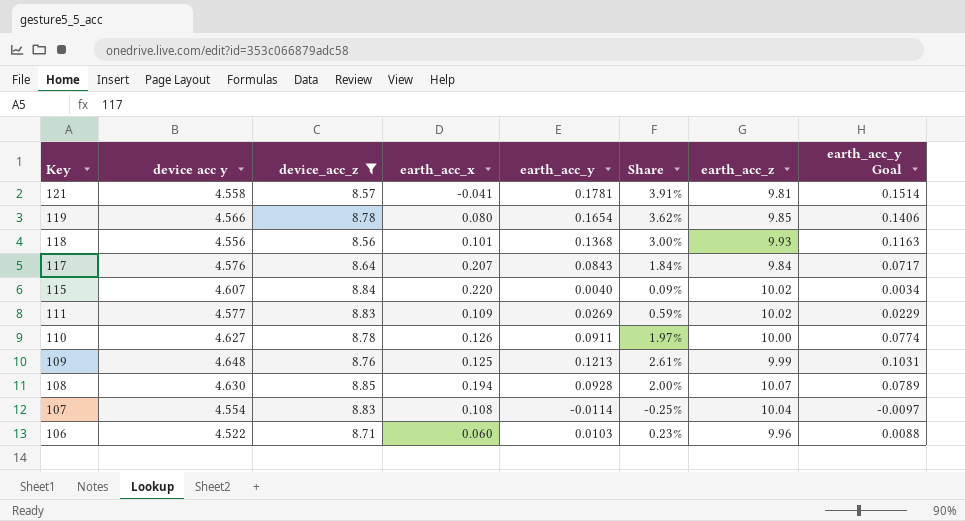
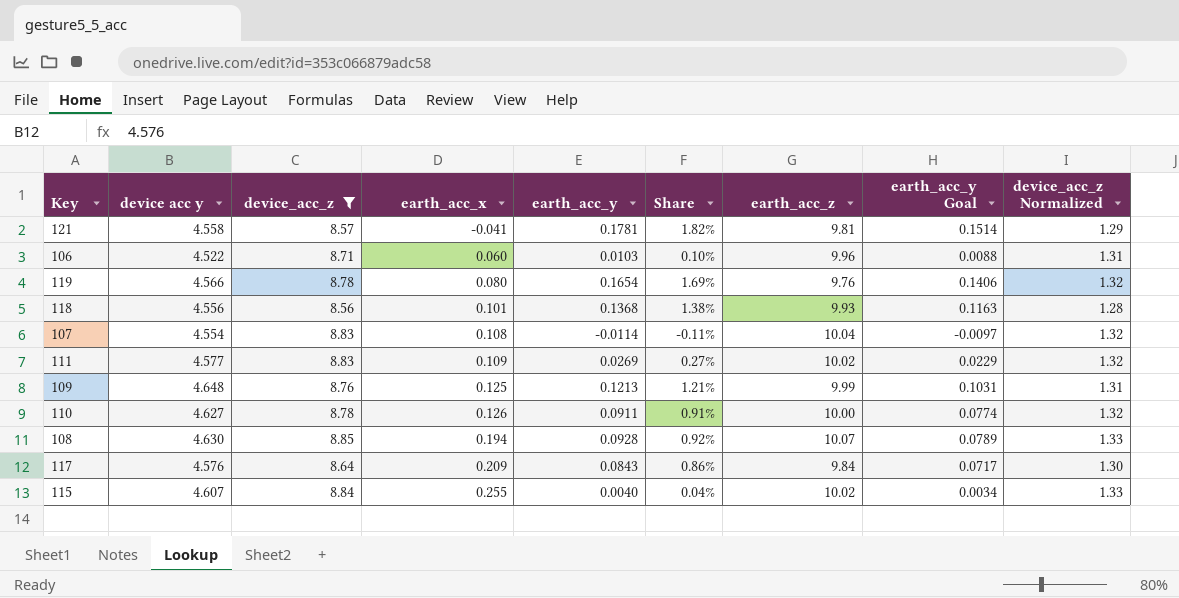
row order: Key descending -> earth_acc_x ascending
column Share | formula: [earth_acc_y] / [device acc y] -> [earth_acc_y] / [earth_acc_z]
column device_acc_z Normalized | formula: none -> [device_acc_z] * 0.15
119 | earth_acc_z: 9.85 -> 9.76
117 | earth_acc_x: 0.207 -> 0.209
115 | earth_acc_x: 0.220 -> 0.255

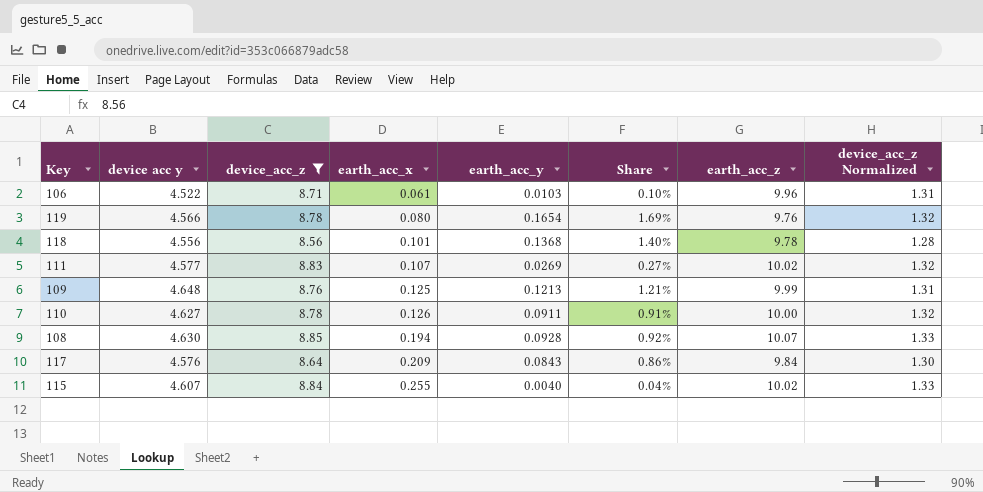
column earth_acc_y Goal | formula: [earth_acc_y] * 0.85 -> none
row 121: 4.558 | 8.57 | -0.041 | 0.1781 | 1.82% | 9.81 | 0.1514 | 1.29 -> none
row 107: 4.554 | 8.83 | 0.108 | -0.0114 | -0.11% | 10.04 | -0.0097 | 1.32 -> none
106 | earth_acc_x: 0.060 -> 0.061
118 | Share: 1.38% -> 1.40%
118 | earth_acc_z: 9.93 -> 9.78
111 | earth_acc_x: 0.109 -> 0.107

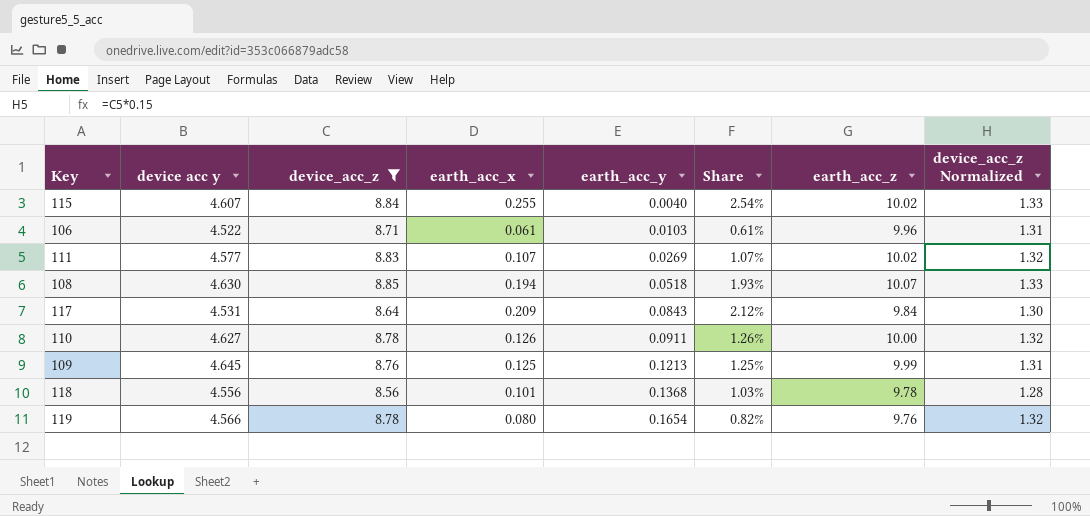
row order: earth_acc_x ascending -> earth_acc_y ascending
column Share | formula: [earth_acc_y] / [earth_acc_z] -> [earth_acc_x] / [earth_acc_z]
108 | earth_acc_y: 0.0928 -> 0.0518
117 | device acc y: 4.576 -> 4.531
109 | device acc y: 4.648 -> 4.645

